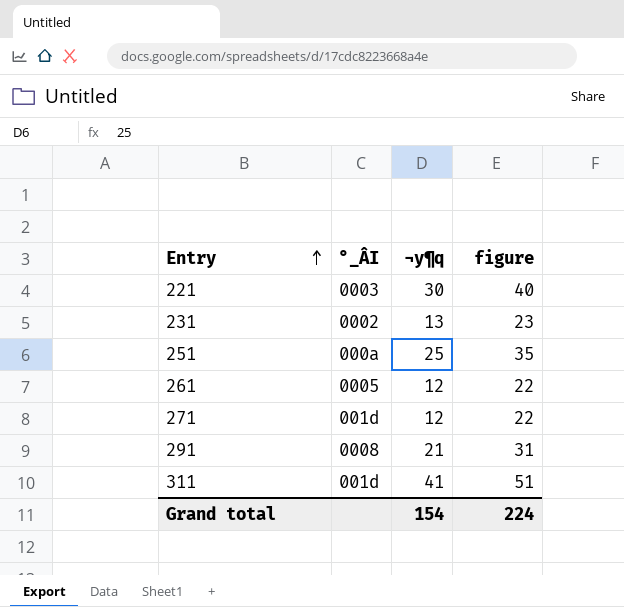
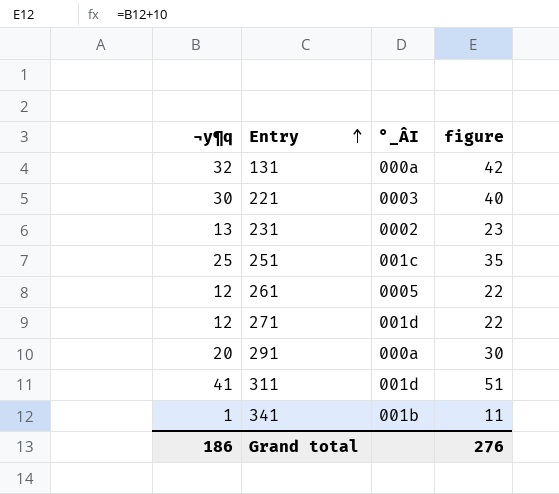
column ¬y¶q | position: 3 -> 1
row 131: none -> 32 | 000a | 42
251 | °_ÂI: 000a -> 001c
291 | ¬y¶q: 21 -> 20
291 | °_ÂI: 0008 -> 000a
291 | figure: 31 -> 30
row 341: none -> 1 | 001b | 11
Grand total | ¬y¶q: 154 -> 186
Grand total | figure: 224 -> 276

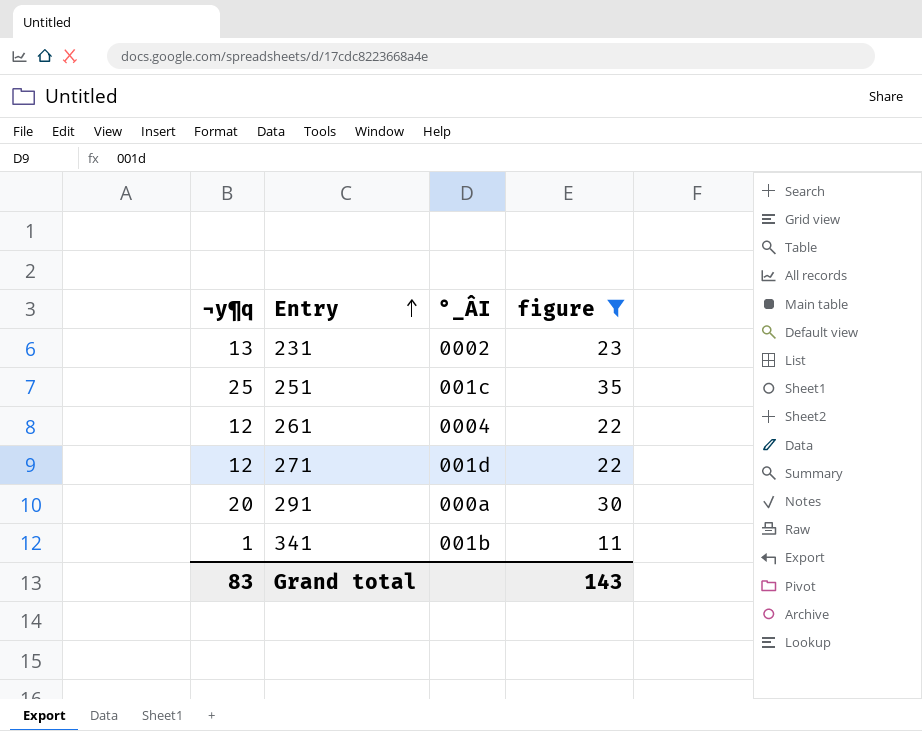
filter: none -> figure <= 35
261 | °_ÂI: 0005 -> 0004
Grand total | ¬y¶q: 186 -> 83
Grand total | figure: 276 -> 143

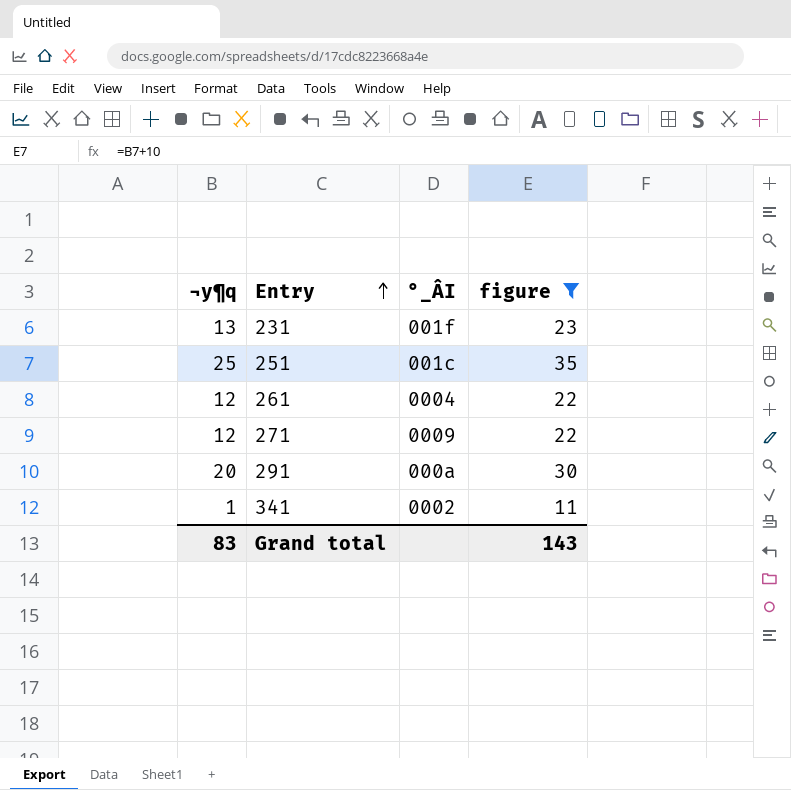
231 | °_ÂI: 0002 -> 001f
271 | °_ÂI: 001d -> 0009
341 | °_ÂI: 001b -> 0002

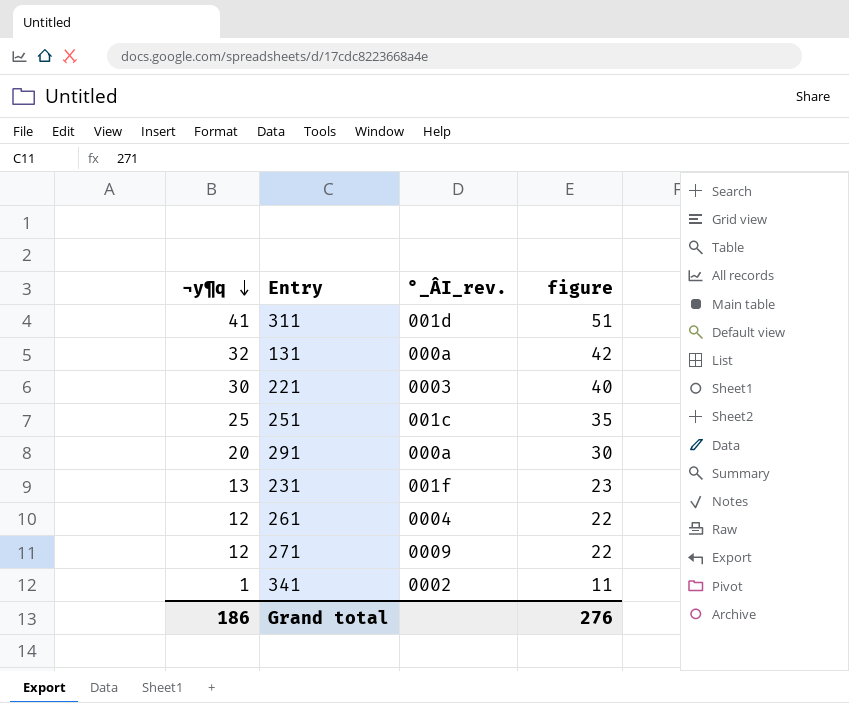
filter: figure <= 35 -> none
row order: Entry ascending -> ¬y¶q descending
column name: °_ÂI -> °_ÂI_rev.
Grand total | ¬y¶q: 83 -> 186
Grand total | figure: 143 -> 276

